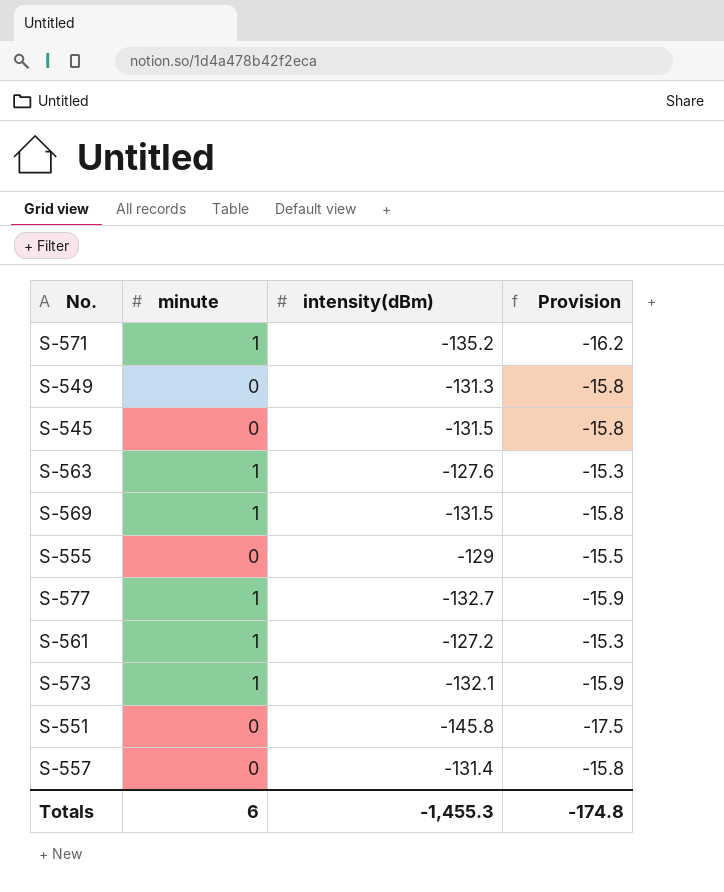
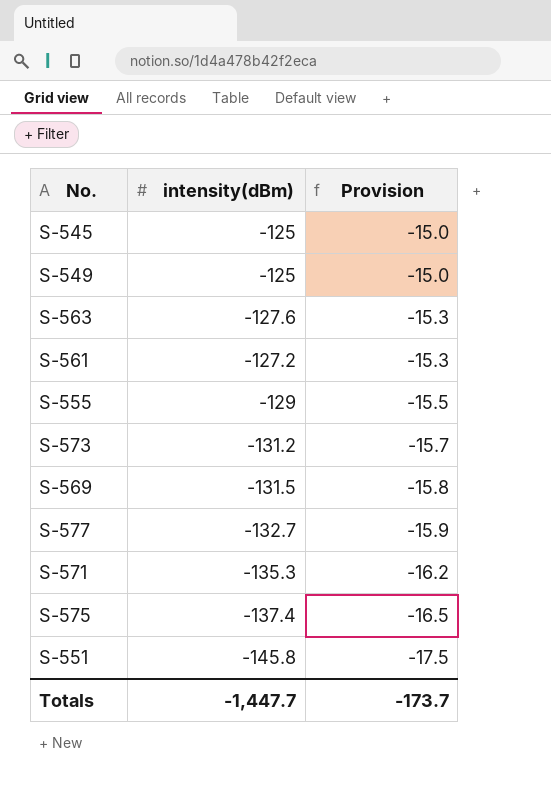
row order: none -> Provision descending
column minute | position: 2 -> none
row S-557: 0 | -131.4 | -15.8 -> none
S-545 | intensity(dBm): -131.5 -> -125
S-545 | Provision: -15.8 -> -15.0
S-549 | intensity(dBm): -131.3 -> -125
S-549 | Provision: -15.8 -> -15.0
S-573 | intensity(dBm): -132.1 -> -131.2
S-573 | Provision: -15.9 -> -15.7
S-571 | intensity(dBm): -135.2 -> -135.3
row S-575: none -> -137.4 | -16.5
Totals | intensity(dBm): -1,455.3 -> -1,447.7
Totals | Provision: -174.8 -> -173.7

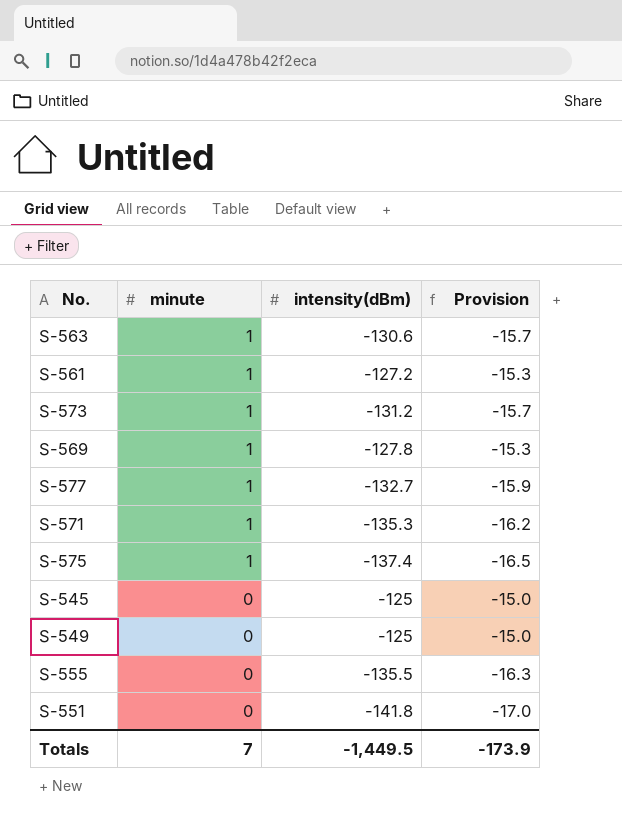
row order: Provision descending -> minute descending
column minute | position: none -> 2
S-563 | intensity(dBm): -127.6 -> -130.6
S-563 | Provision: -15.3 -> -15.7
S-569 | intensity(dBm): -131.5 -> -127.8
S-569 | Provision: -15.8 -> -15.3
S-555 | intensity(dBm): -129 -> -135.5
S-555 | Provision: -15.5 -> -16.3
S-551 | intensity(dBm): -145.8 -> -141.8
S-551 | Provision: -17.5 -> -17.0
Totals | intensity(dBm): -1,447.7 -> -1,449.5
Totals | Provision: -173.7 -> -173.9

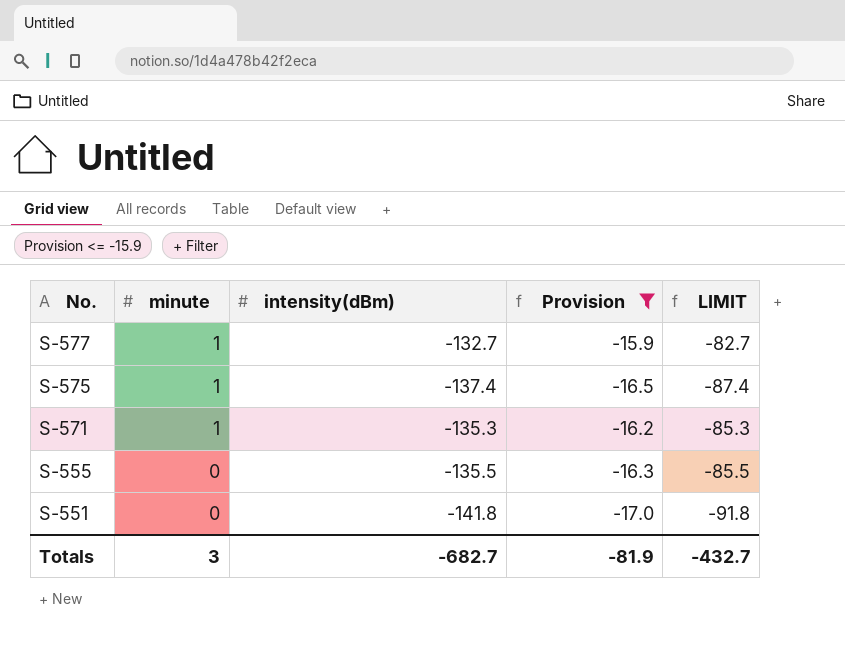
filter: none -> Provision <= -15.9
row order: minute descending -> No. descending
column LIMIT | formula: none -> [intensity(dBm)] + 50
Totals | minute: 7 -> 3
Totals | intensity(dBm): -1,449.5 -> -682.7
Totals | Provision: -173.9 -> -81.9

